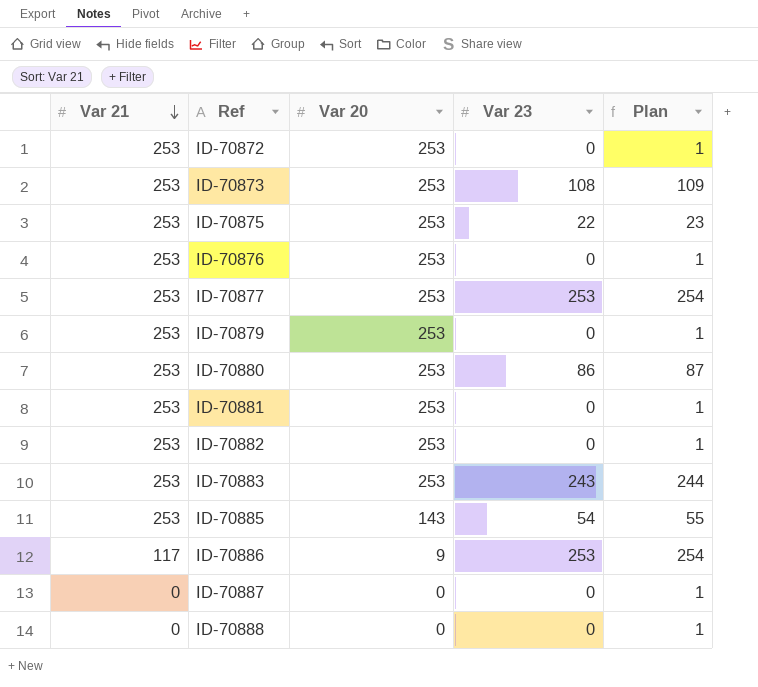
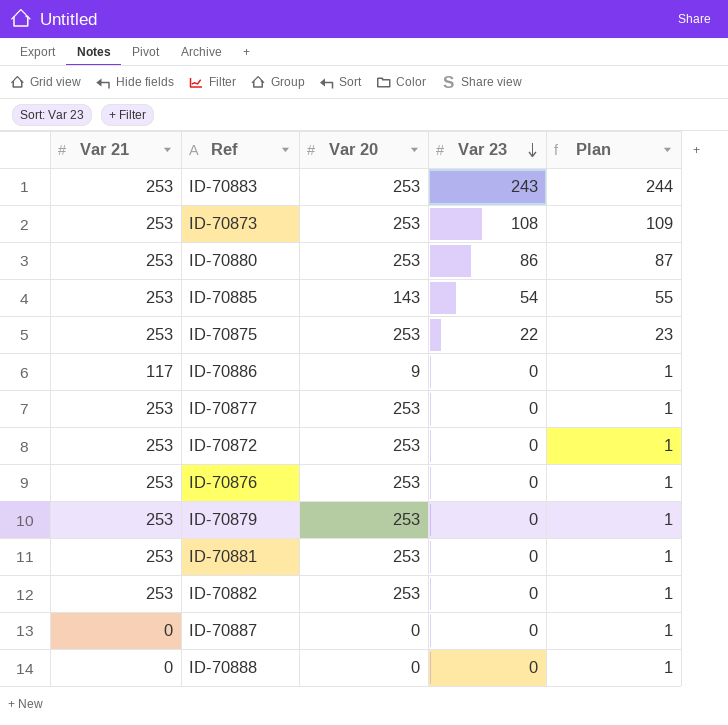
row order: Var 21 descending -> Var 23 descending
ID-70886 | Var 23: 253 -> 0
ID-70886 | Plan: 254 -> 1
ID-70877 | Var 23: 253 -> 0
ID-70877 | Plan: 254 -> 1

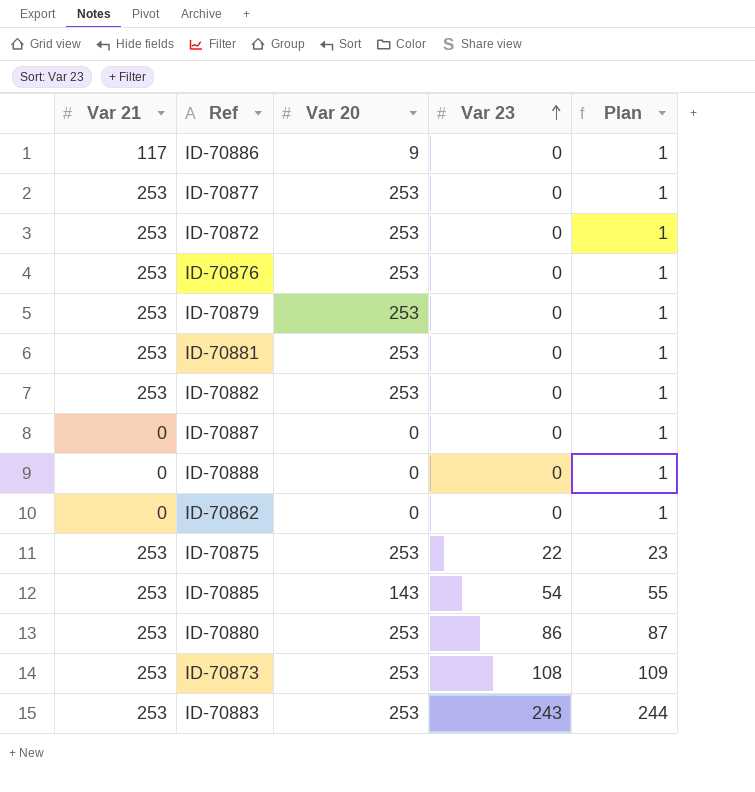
row order: Var 23 descending -> Var 23 ascending
row ID-70862: none -> 0 | 0 | 0 | 1

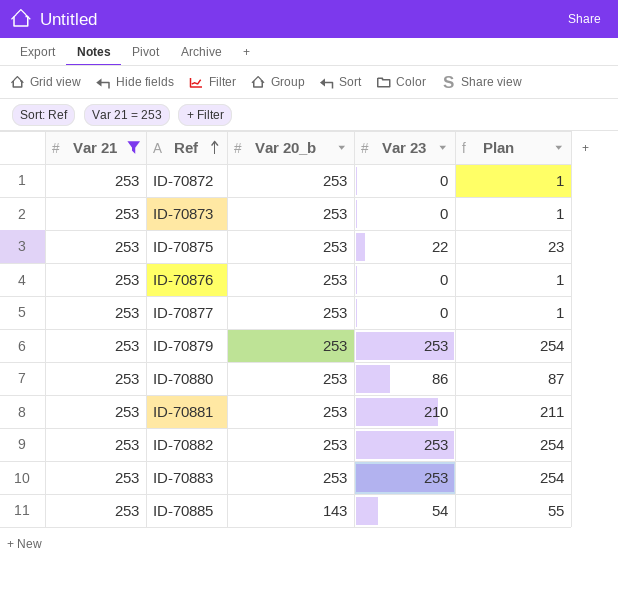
filter: none -> Var 21 = 253
row order: Var 23 ascending -> Ref ascending
column name: Var 20 -> Var 20_b
ID-70873 | Var 23: 108 -> 0
ID-70873 | Plan: 109 -> 1
ID-70879 | Var 23: 0 -> 253
ID-70879 | Plan: 1 -> 254
ID-70881 | Var 23: 0 -> 210
ID-70881 | Plan: 1 -> 211
ID-70882 | Var 23: 0 -> 253
ID-70882 | Plan: 1 -> 254
ID-70883 | Var 23: 243 -> 253
ID-70883 | Plan: 244 -> 254

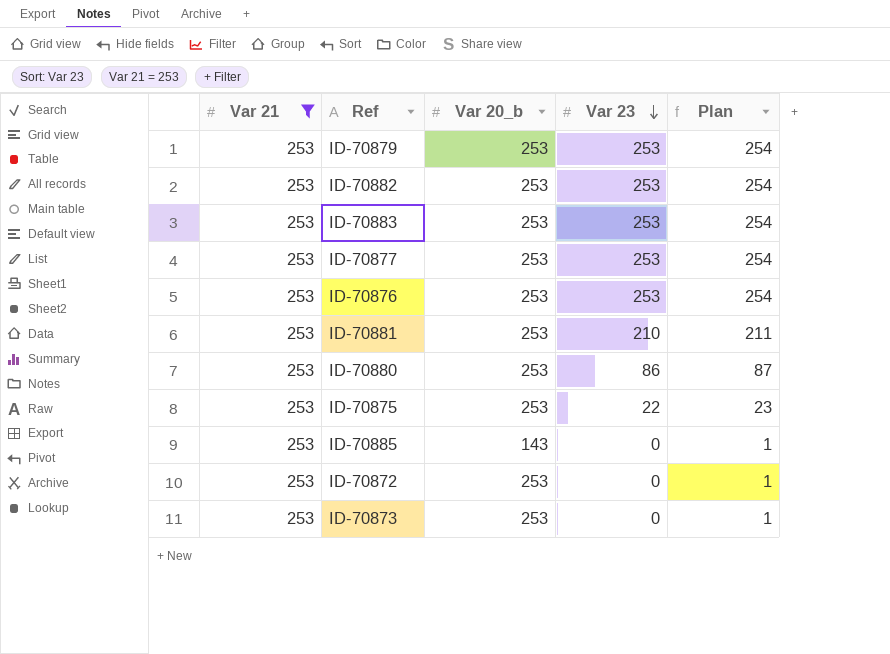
row order: Ref ascending -> Var 23 descending
ID-70877 | Var 23: 0 -> 253
ID-70877 | Plan: 1 -> 254
ID-70876 | Var 23: 0 -> 253
ID-70876 | Plan: 1 -> 254
ID-70885 | Var 23: 54 -> 0
ID-70885 | Plan: 55 -> 1

